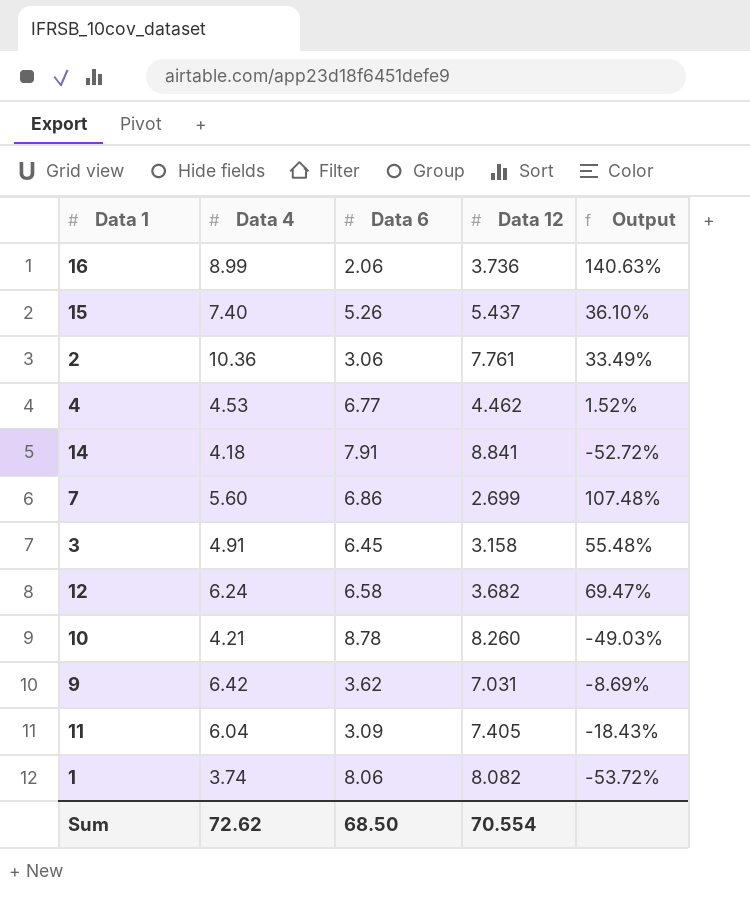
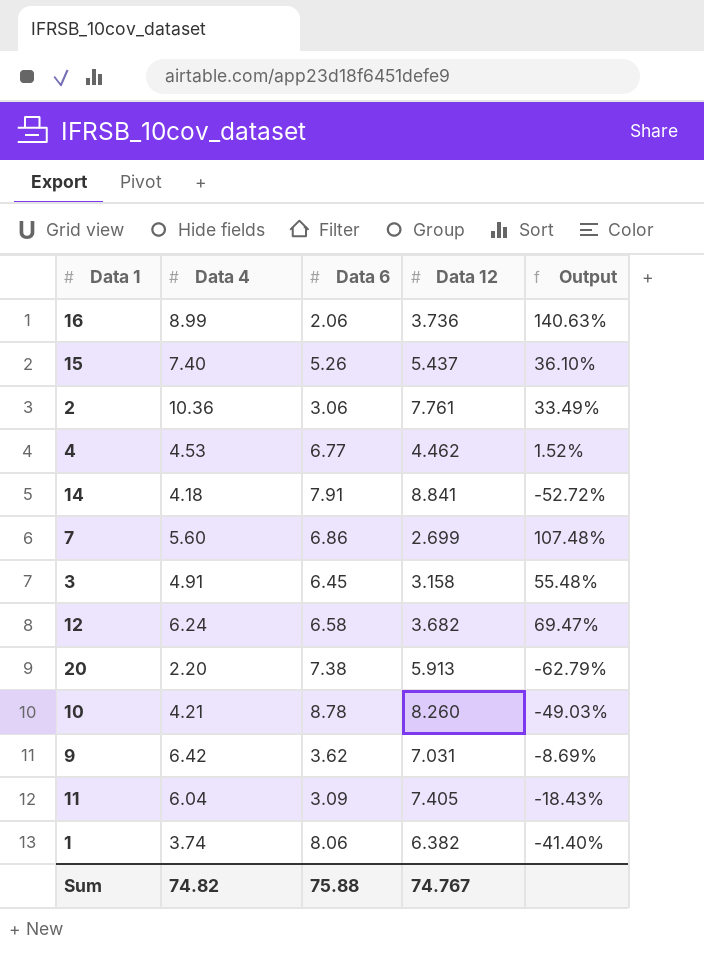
row 20: none -> 2.20 | 7.38 | 5.913 | -62.79%
1 | Data 12: 8.082 -> 6.382
1 | Output: -53.72% -> -41.40%
Sum | Data 4: 72.62 -> 74.82
Sum | Data 6: 68.50 -> 75.88
Sum | Data 12: 70.554 -> 74.767

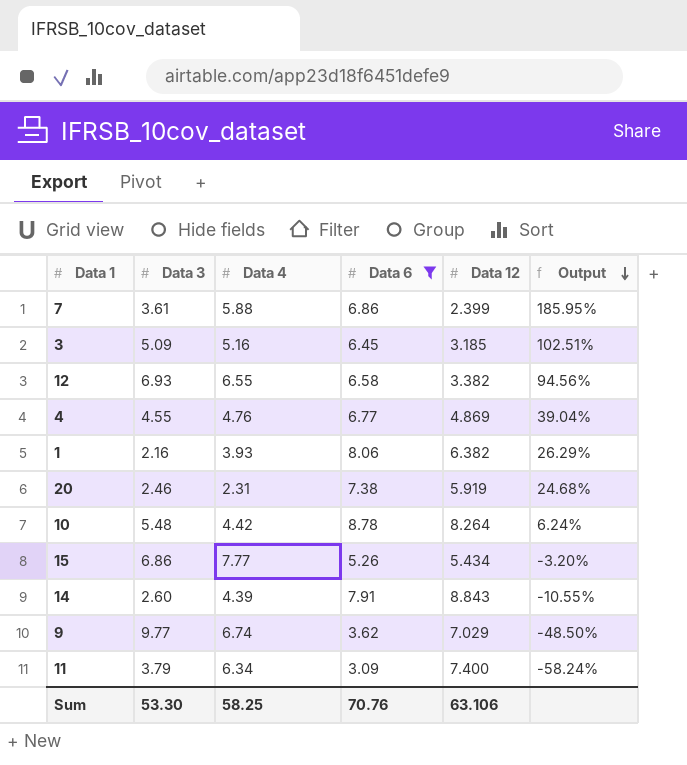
filter: none -> Data 6 >= 3.09
row order: none -> Output descending
column Data 3 | position: none -> 2
column Output | formula: ([Data 4] - [Data 12]) / [Data 12] -> ([Data 6] - [Data 12]) / [Data 12]
7 | Data 4: 5.60 -> 5.88
7 | Data 12: 2.699 -> 2.399
3 | Data 4: 4.91 -> 5.16
3 | Data 12: 3.158 -> 3.185
12 | Data 4: 6.24 -> 6.55
12 | Data 12: 3.682 -> 3.382
4 | Data 4: 4.53 -> 4.76
4 | Data 12: 4.462 -> 4.869
1 | Data 4: 3.74 -> 3.93
20 | Data 4: 2.20 -> 2.31
20 | Data 12: 5.913 -> 5.919
10 | Data 4: 4.21 -> 4.42
10 | Data 12: 8.260 -> 8.264
15 | Data 4: 7.40 -> 7.77
15 | Data 12: 5.437 -> 5.434
14 | Data 4: 4.18 -> 4.39
14 | Data 12: 8.841 -> 8.843
9 | Data 4: 6.42 -> 6.74
9 | Data 12: 7.031 -> 7.029
11 | Data 4: 6.04 -> 6.34
11 | Data 12: 7.405 -> 7.400
Sum | Data 4: 74.82 -> 58.25
Sum | Data 6: 75.88 -> 70.76
Sum | Data 12: 74.767 -> 63.106

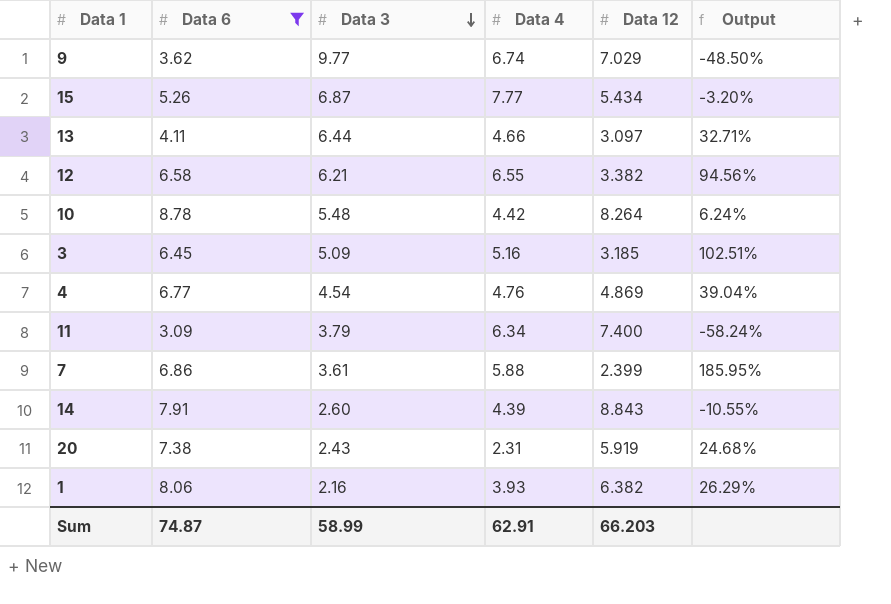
row order: Output descending -> Data 3 descending
column Data 6 | position: 4 -> 2
15 | Data 3: 6.86 -> 6.87
row 13: none -> 4.11 | 6.44 | 4.66 | 3.097 | 32.71%
12 | Data 3: 6.93 -> 6.21
4 | Data 3: 4.55 -> 4.54
20 | Data 3: 2.46 -> 2.43
Sum | Data 6: 70.76 -> 74.87
Sum | Data 3: 53.30 -> 58.99
Sum | Data 4: 58.25 -> 62.91
Sum | Data 12: 63.106 -> 66.203

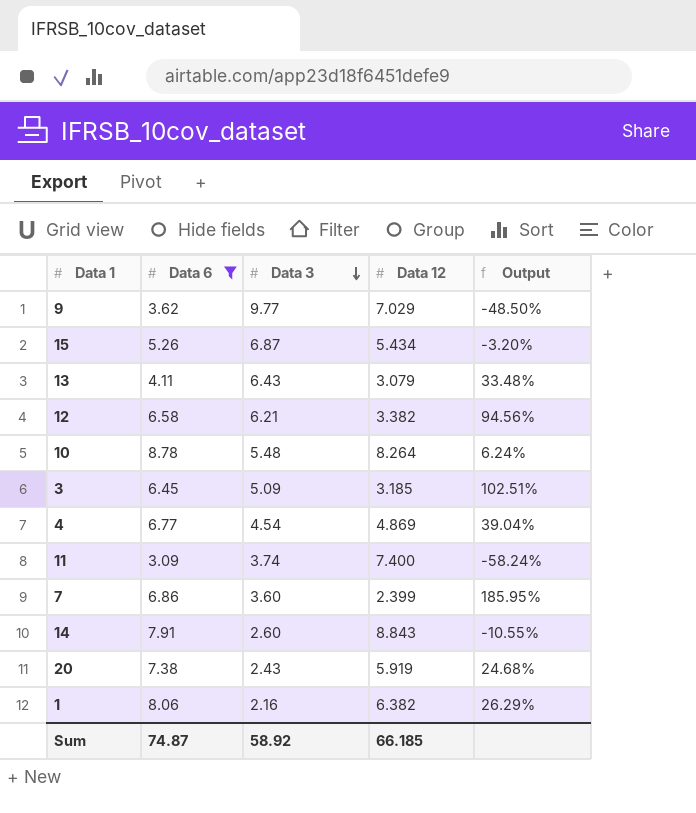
column Data 4 | position: 4 -> none
13 | Data 3: 6.44 -> 6.43
13 | Data 12: 3.097 -> 3.079
13 | Output: 32.71% -> 33.48%
11 | Data 3: 3.79 -> 3.74
7 | Data 3: 3.61 -> 3.60
Sum | Data 3: 58.99 -> 58.92
Sum | Data 12: 66.203 -> 66.185

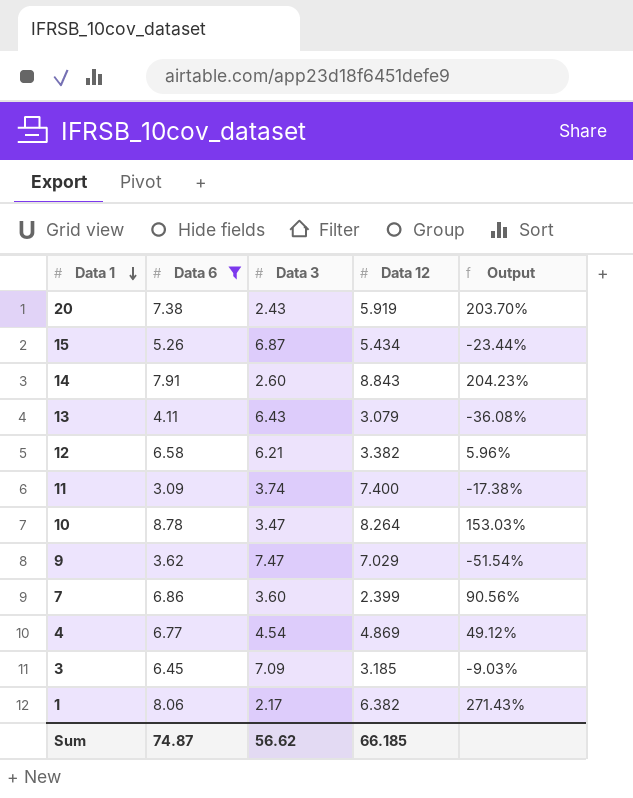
row order: Data 3 descending -> Data 1 descending
column Output | formula: ([Data 6] - [Data 12]) / [Data 12] -> ([Data 6] - [Data 3]) / [Data 3]
10 | Data 3: 5.48 -> 3.47
9 | Data 3: 9.77 -> 7.47
3 | Data 3: 5.09 -> 7.09
1 | Data 3: 2.16 -> 2.17
Sum | Data 3: 58.92 -> 56.62

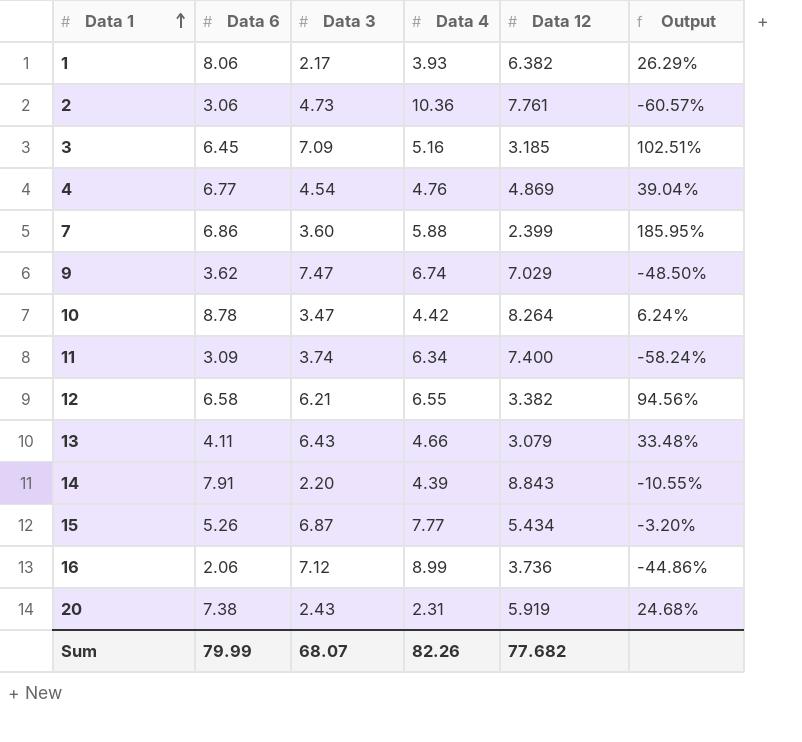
filter: Data 6 >= 3.09 -> none
row order: Data 1 descending -> Data 1 ascending
column Data 4 | position: none -> 4
column Output | formula: ([Data 6] - [Data 3]) / [Data 3] -> ([Data 6] - [Data 12]) / [Data 12]
14 | Data 3: 2.60 -> 2.20
Sum | Data 6: 74.87 -> 79.99
Sum | Data 3: 56.62 -> 68.07
Sum | Data 12: 66.185 -> 77.682

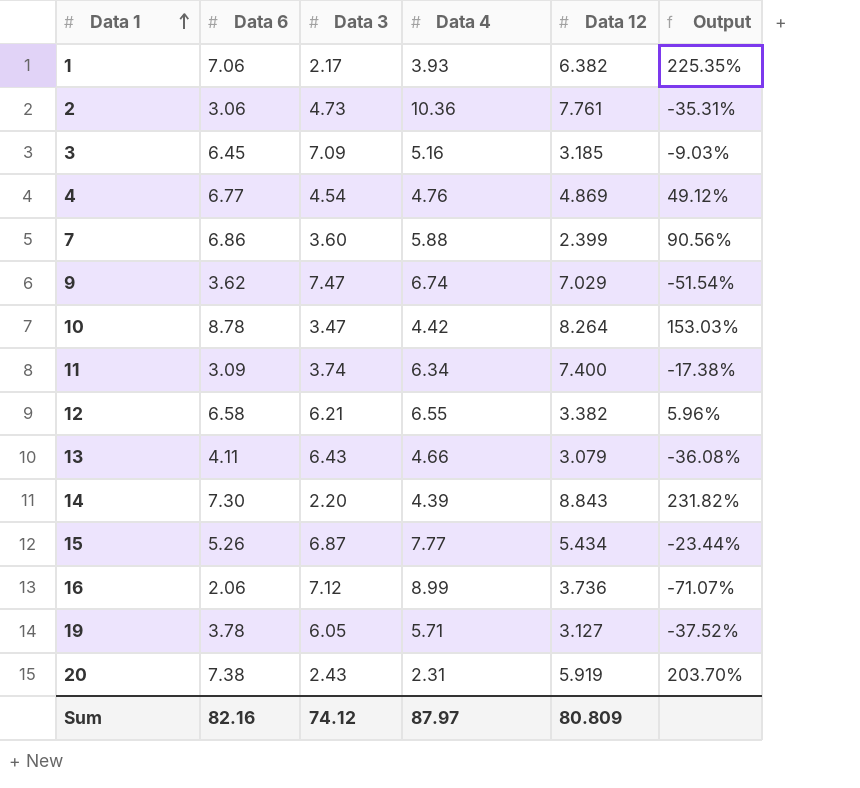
column Output | formula: ([Data 6] - [Data 12]) / [Data 12] -> ([Data 6] - [Data 3]) / [Data 3]
1 | Data 6: 8.06 -> 7.06
14 | Data 6: 7.91 -> 7.30
row 19: none -> 3.78 | 6.05 | 5.71 | 3.127 | -37.52%
Sum | Data 6: 79.99 -> 82.16
Sum | Data 3: 68.07 -> 74.12
Sum | Data 4: 82.26 -> 87.97
Sum | Data 12: 77.682 -> 80.809

